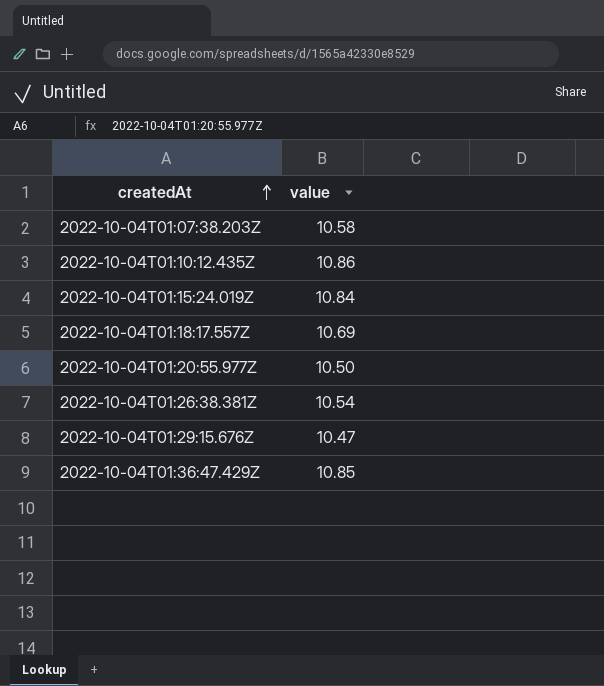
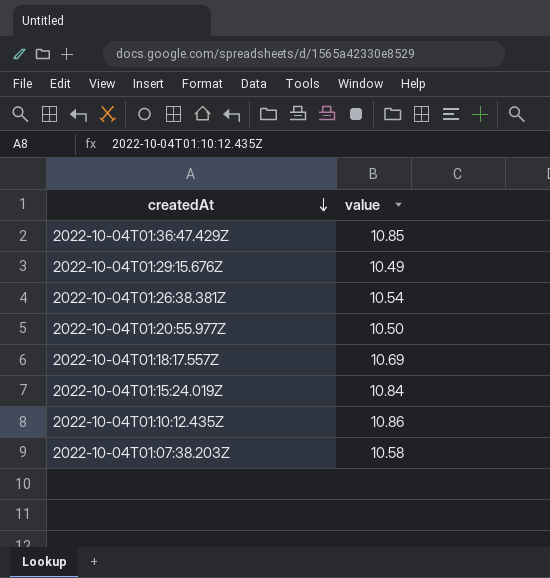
row order: createdAt ascending -> createdAt descending
2022-10-04T01:29:15.676Z | value: 10.47 -> 10.49

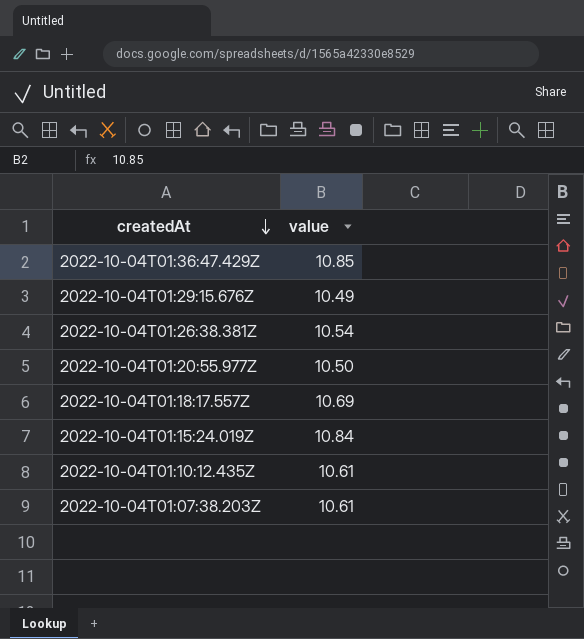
2022-10-04T01:10:12.435Z | value: 10.86 -> 10.61
2022-10-04T01:07:38.203Z | value: 10.58 -> 10.61

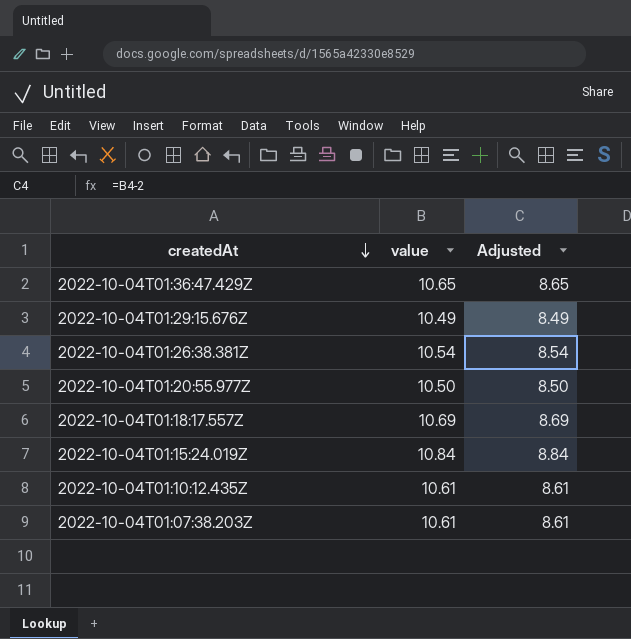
column Adjusted | formula: none -> [value] - 2
2022-10-04T01:36:47.429Z | value: 10.85 -> 10.65

